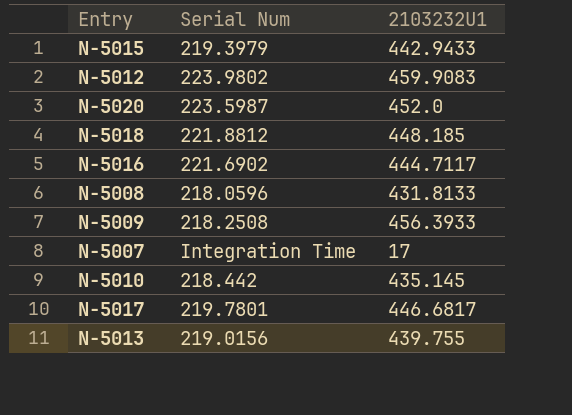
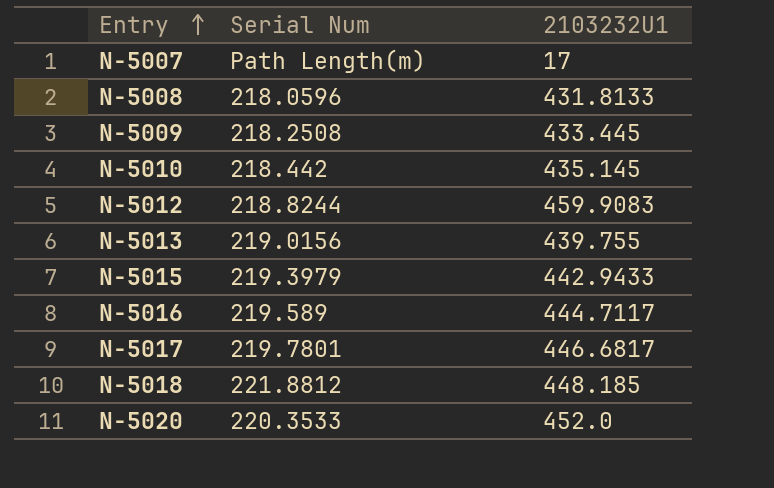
row order: none -> Entry ascending
N-5007 | Serial Num: Integration Time -> Path Length(m)
N-5009 | 2103232U1: 456.3933 -> 433.445
N-5012 | Serial Num: 223.9802 -> 218.8244
N-5016 | Serial Num: 221.6902 -> 219.589
N-5020 | Serial Num: 223.5987 -> 220.3533

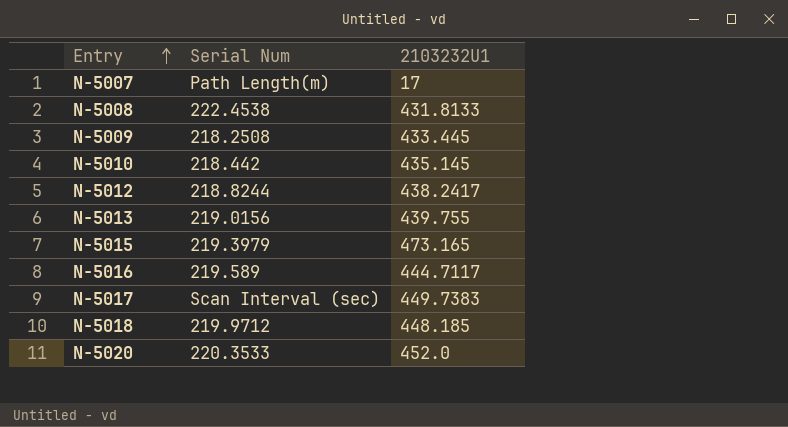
N-5008 | Serial Num: 218.0596 -> 222.4538
N-5012 | 2103232U1: 459.9083 -> 438.2417
N-5015 | 2103232U1: 442.9433 -> 473.165
N-5017 | Serial Num: 219.7801 -> Scan Interval (sec)
N-5017 | 2103232U1: 446.6817 -> 449.7383
N-5018 | Serial Num: 221.8812 -> 219.9712

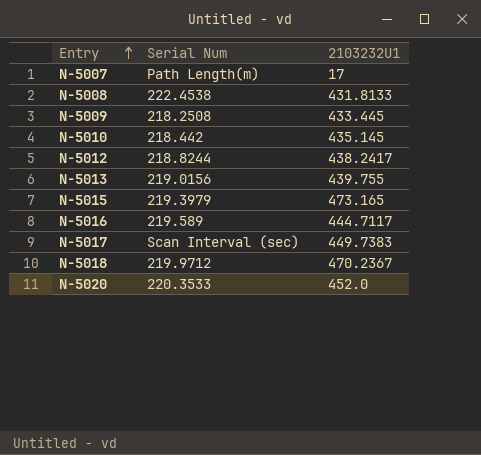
N-5018 | 2103232U1: 448.185 -> 470.2367

